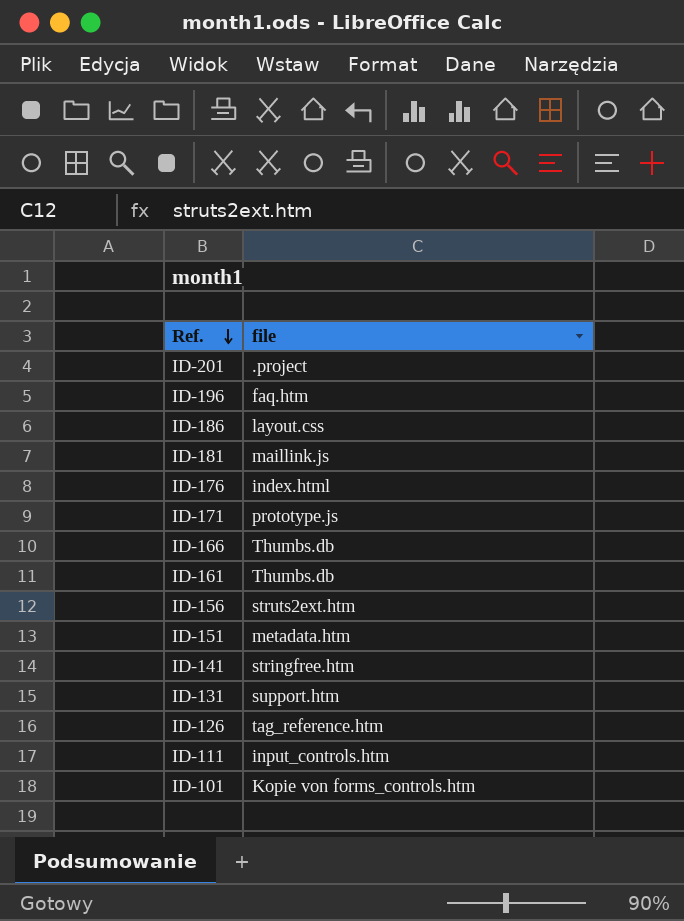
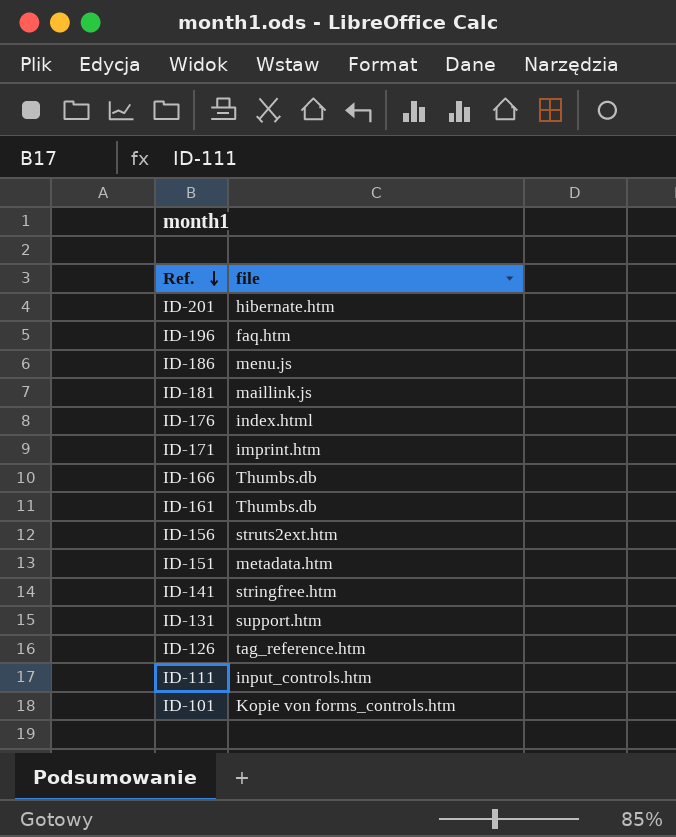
ID-201 | file: .project -> hibernate.htm
ID-186 | file: layout.css -> menu.js
ID-171 | file: prototype.js -> imprint.htm

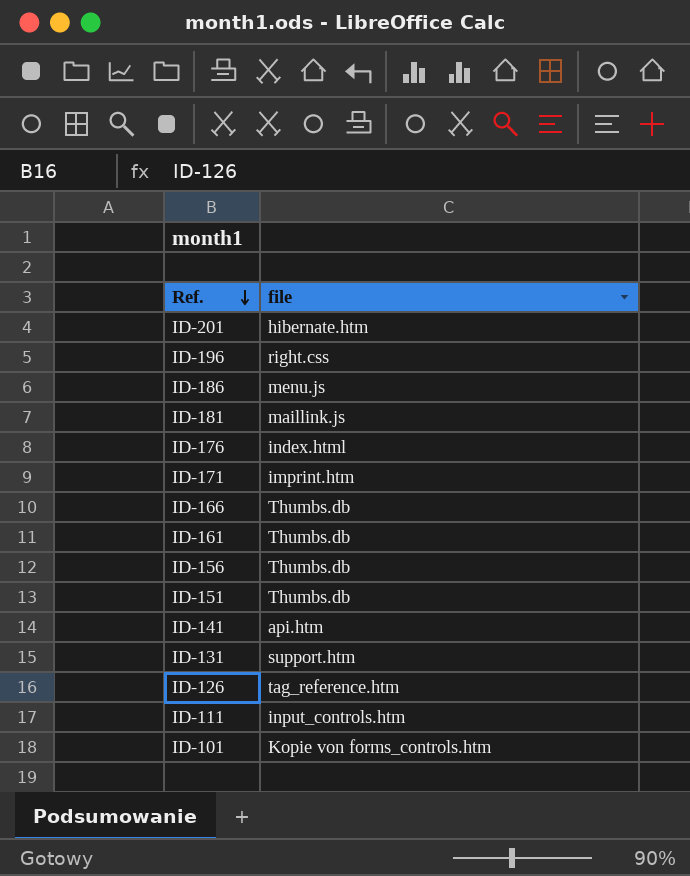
ID-196 | file: faq.htm -> right.css
ID-156 | file: struts2ext.htm -> Thumbs.db
ID-151 | file: metadata.htm -> Thumbs.db
ID-141 | file: stringfree.htm -> api.htm

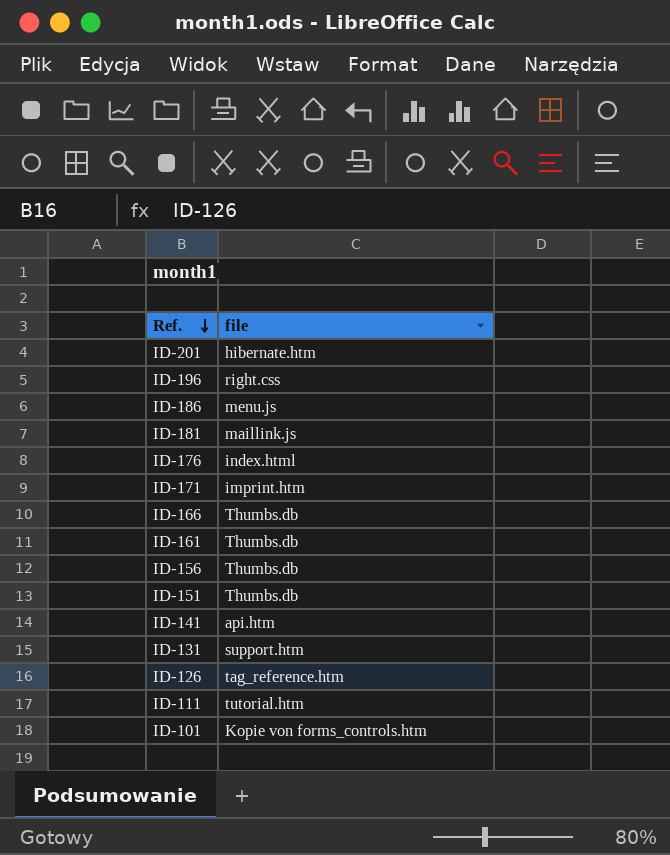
ID-111 | file: input_controls.htm -> tutorial.htm

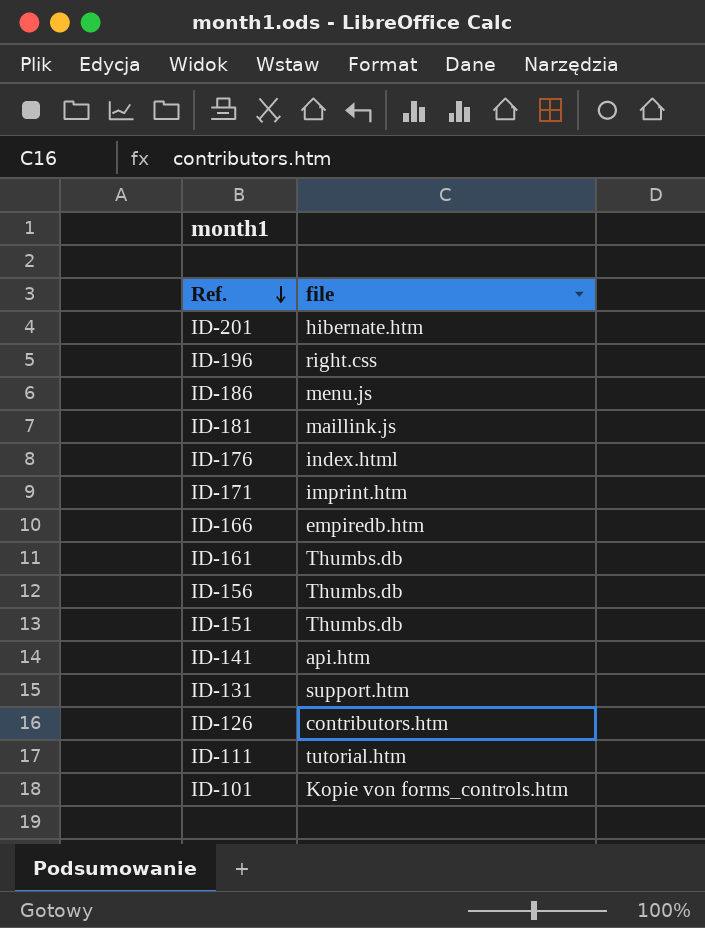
ID-166 | file: Thumbs.db -> empiredb.htm
ID-126 | file: tag_reference.htm -> contributors.htm

